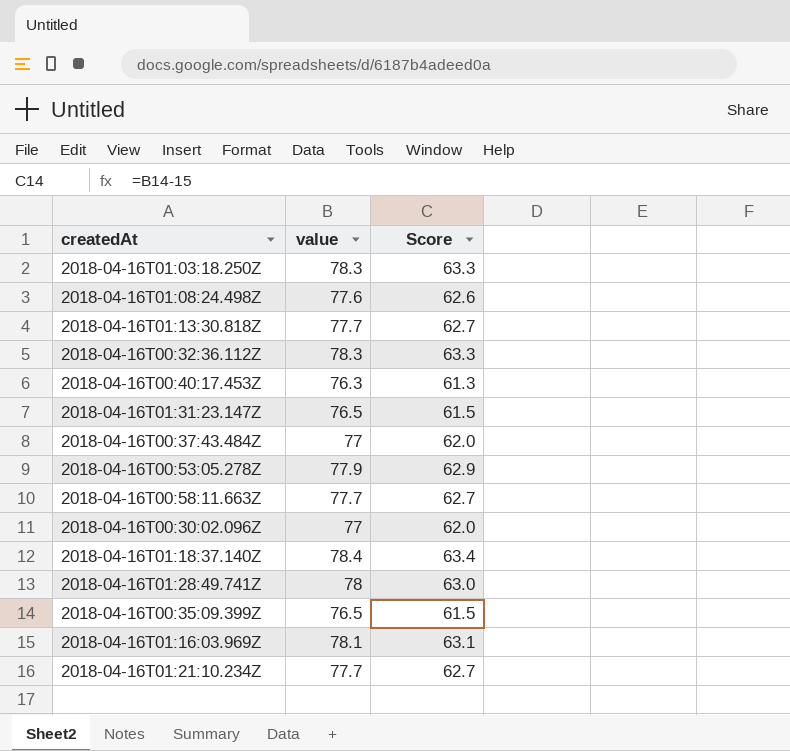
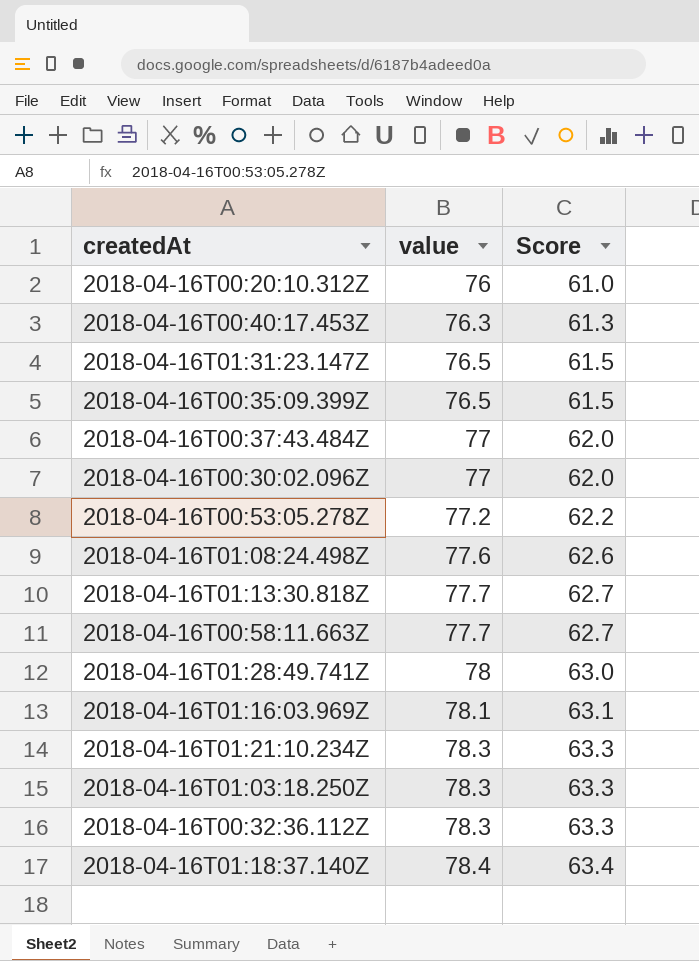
row order: none -> value ascending
row 2018-04-16T00:20:10.312Z: none -> 76 | 61.0
2018-04-16T00:53:05.278Z | value: 77.9 -> 77.2
2018-04-16T00:53:05.278Z | Score: 62.9 -> 62.2
2018-04-16T01:21:10.234Z | value: 77.7 -> 78.3
2018-04-16T01:21:10.234Z | Score: 62.7 -> 63.3

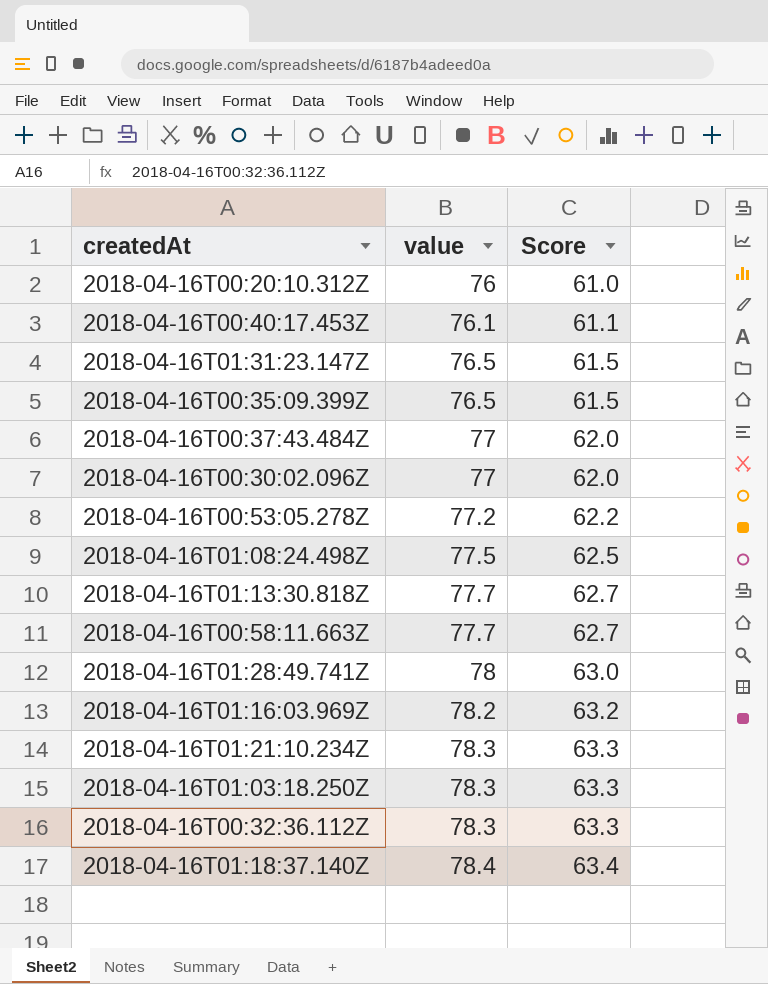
2018-04-16T00:40:17.453Z | value: 76.3 -> 76.1
2018-04-16T00:40:17.453Z | Score: 61.3 -> 61.1
2018-04-16T01:08:24.498Z | value: 77.6 -> 77.5
2018-04-16T01:08:24.498Z | Score: 62.6 -> 62.5
2018-04-16T01:16:03.969Z | value: 78.1 -> 78.2
2018-04-16T01:16:03.969Z | Score: 63.1 -> 63.2

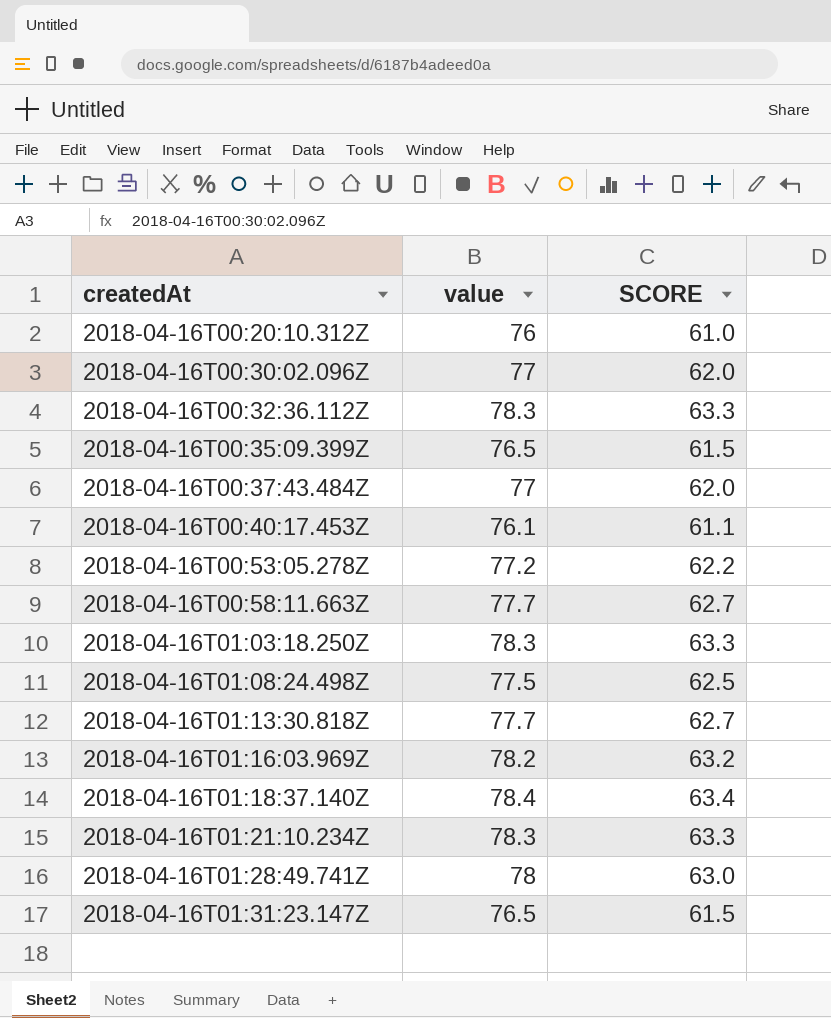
row order: value ascending -> createdAt ascending
column name: Score -> SCORE

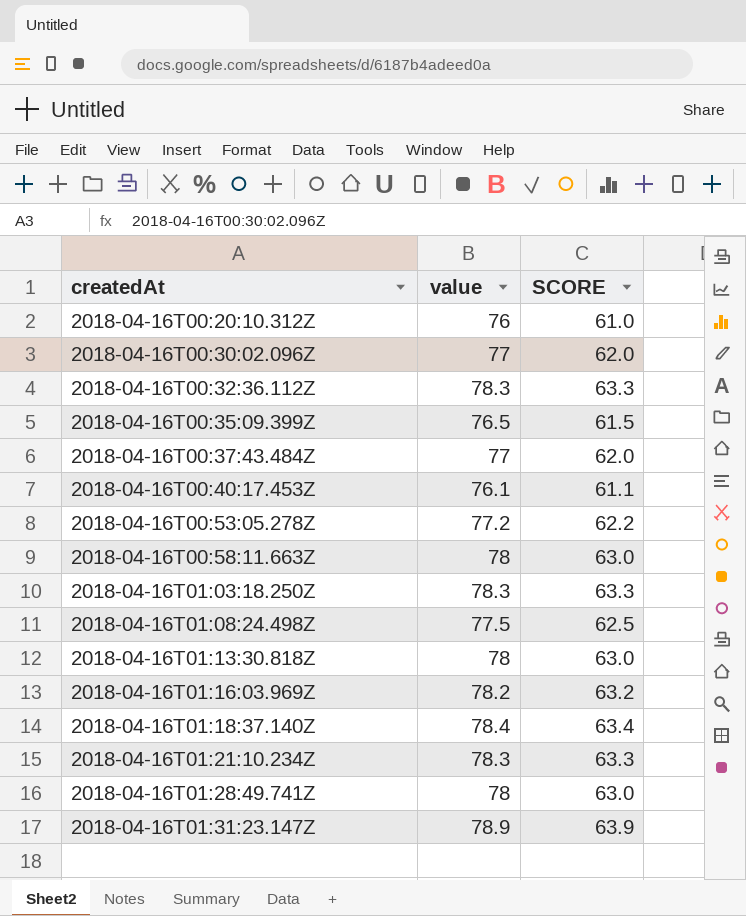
2018-04-16T00:58:11.663Z | value: 77.7 -> 78
2018-04-16T00:58:11.663Z | SCORE: 62.7 -> 63.0
2018-04-16T01:13:30.818Z | value: 77.7 -> 78
2018-04-16T01:13:30.818Z | SCORE: 62.7 -> 63.0
2018-04-16T01:31:23.147Z | value: 76.5 -> 78.9
2018-04-16T01:31:23.147Z | SCORE: 61.5 -> 63.9

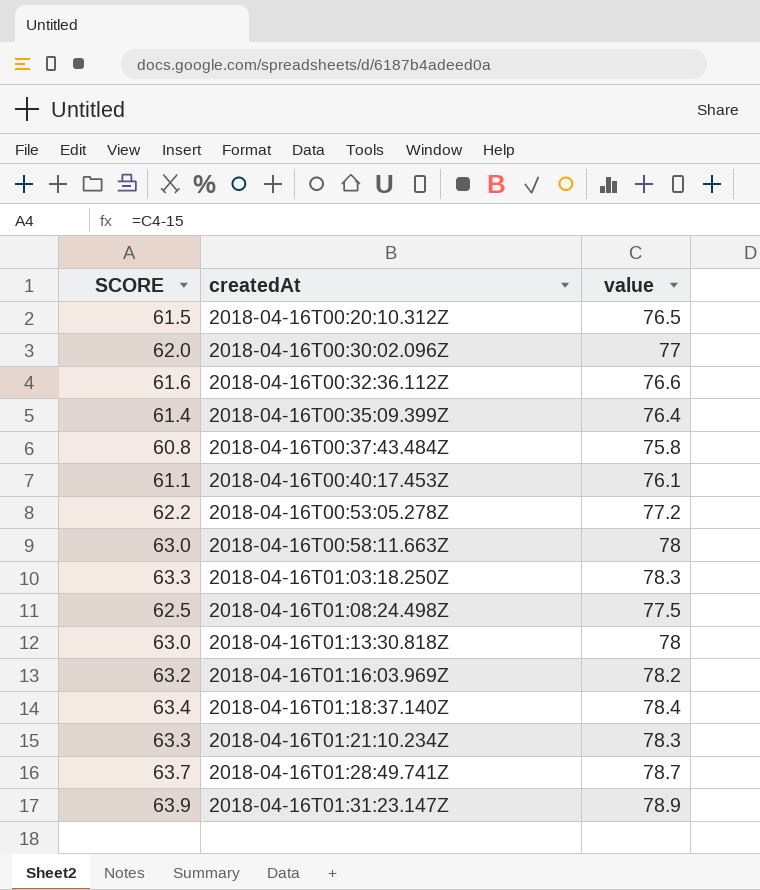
column SCORE | position: 3 -> 1
2018-04-16T00:20:10.312Z | SCORE: 61.0 -> 61.5
2018-04-16T00:20:10.312Z | value: 76 -> 76.5
2018-04-16T00:32:36.112Z | SCORE: 63.3 -> 61.6
2018-04-16T00:32:36.112Z | value: 78.3 -> 76.6
2018-04-16T00:35:09.399Z | SCORE: 61.5 -> 61.4
2018-04-16T00:35:09.399Z | value: 76.5 -> 76.4
2018-04-16T00:37:43.484Z | SCORE: 62.0 -> 60.8
2018-04-16T00:37:43.484Z | value: 77 -> 75.8
2018-04-16T01:28:49.741Z | SCORE: 63.0 -> 63.7
2018-04-16T01:28:49.741Z | value: 78 -> 78.7

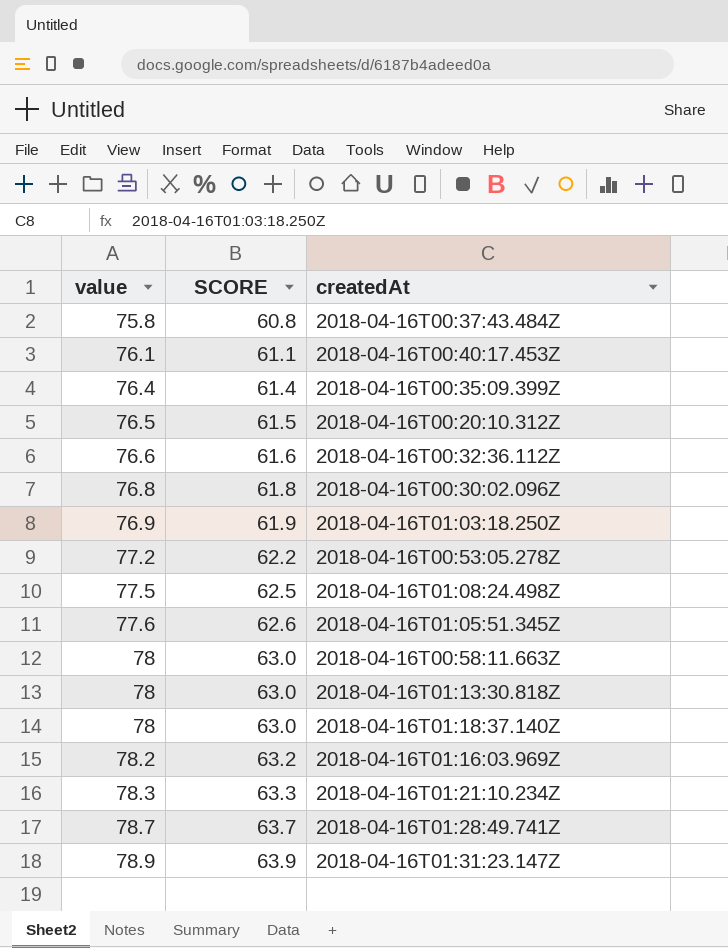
row order: createdAt ascending -> value ascending
column value | position: 3 -> 1
2018-04-16T00:30:02.096Z | value: 77 -> 76.8
2018-04-16T00:30:02.096Z | SCORE: 62.0 -> 61.8
2018-04-16T01:03:18.250Z | value: 78.3 -> 76.9
2018-04-16T01:03:18.250Z | SCORE: 63.3 -> 61.9
row 2018-04-16T01:05:51.345Z: none -> 77.6 | 62.6
2018-04-16T01:18:37.140Z | value: 78.4 -> 78
2018-04-16T01:18:37.140Z | SCORE: 63.4 -> 63.0

